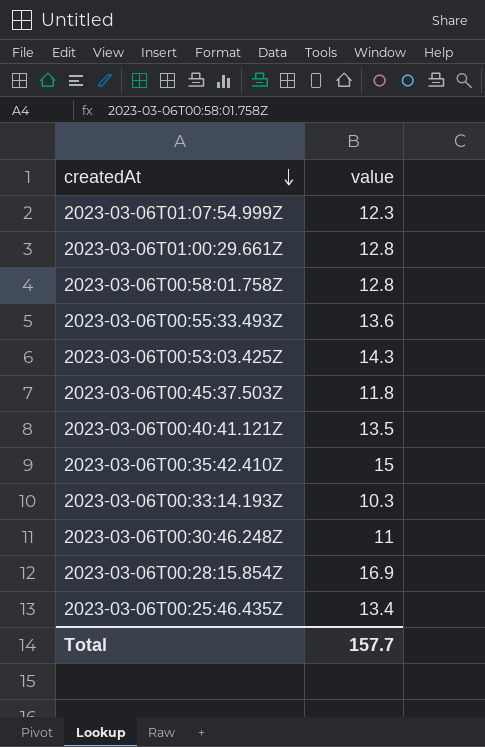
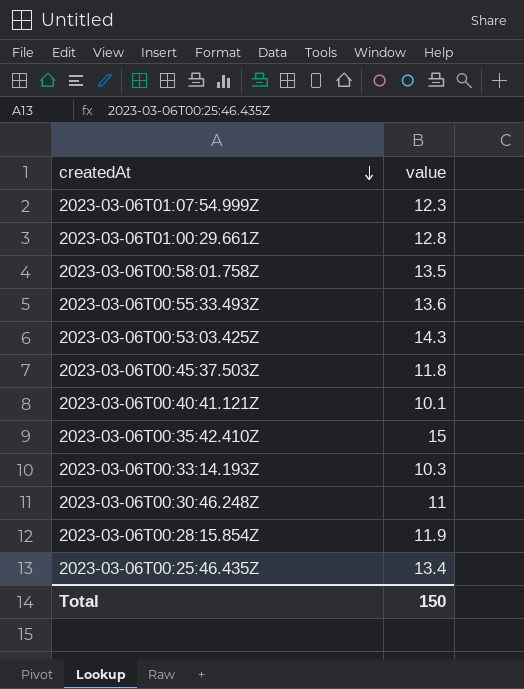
2023-03-06T00:58:01.758Z | value: 12.8 -> 13.5
2023-03-06T00:40:41.121Z | value: 13.5 -> 10.1
2023-03-06T00:28:15.854Z | value: 16.9 -> 11.9
Total | value: 157.7 -> 150

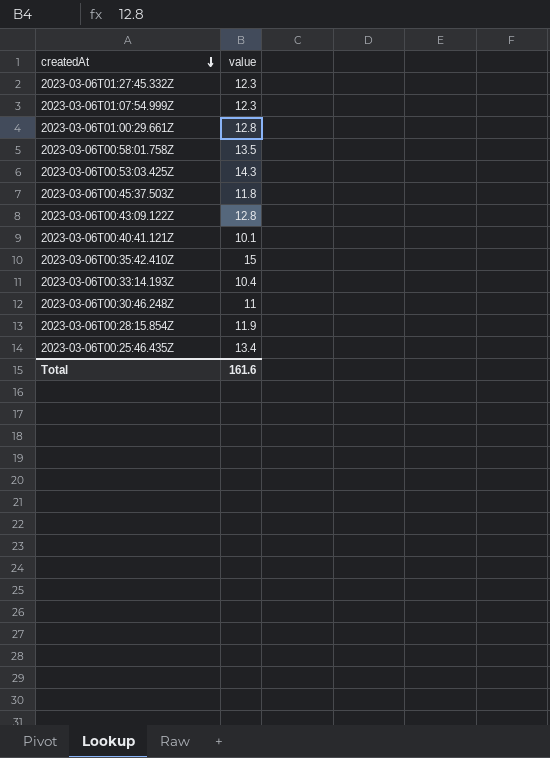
row 2023-03-06T00:55:33.493Z: 13.6 -> none
row 2023-03-06T01:27:45.332Z: none -> 12.3
row 2023-03-06T00:43:09.122Z: none -> 12.8
2023-03-06T00:33:14.193Z | value: 10.3 -> 10.4
Total | value: 150 -> 161.6

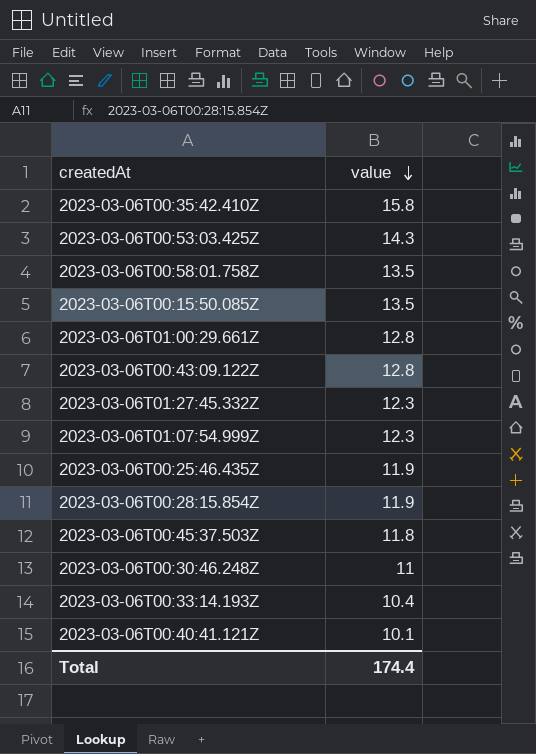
row order: createdAt descending -> value descending
2023-03-06T00:35:42.410Z | value: 15 -> 15.8
row 2023-03-06T00:15:50.085Z: none -> 13.5
2023-03-06T00:25:46.435Z | value: 13.4 -> 11.9
Total | value: 161.6 -> 174.4

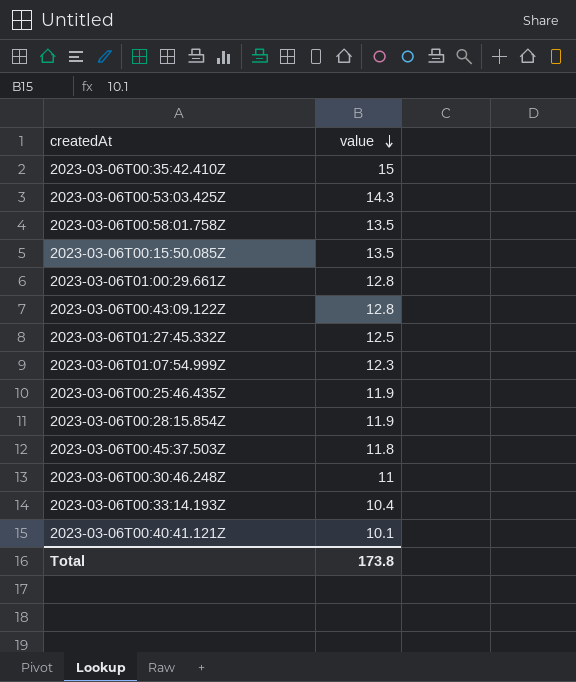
2023-03-06T00:35:42.410Z | value: 15.8 -> 15
2023-03-06T01:27:45.332Z | value: 12.3 -> 12.5
Total | value: 174.4 -> 173.8

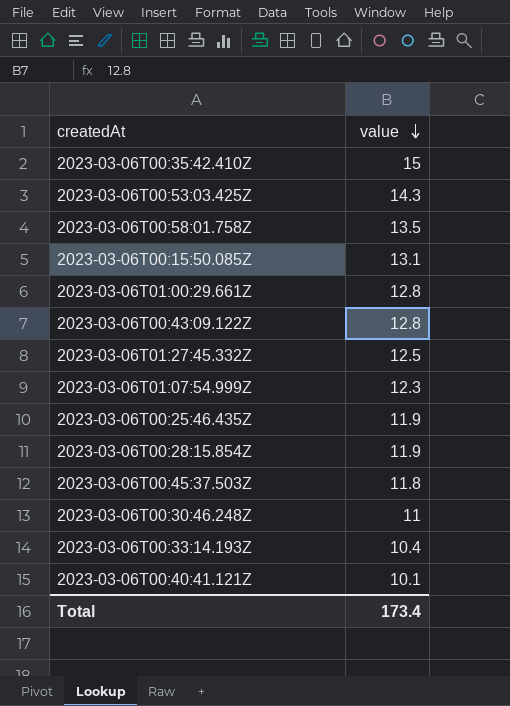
2023-03-06T00:15:50.085Z | value: 13.5 -> 13.1
Total | value: 173.8 -> 173.4

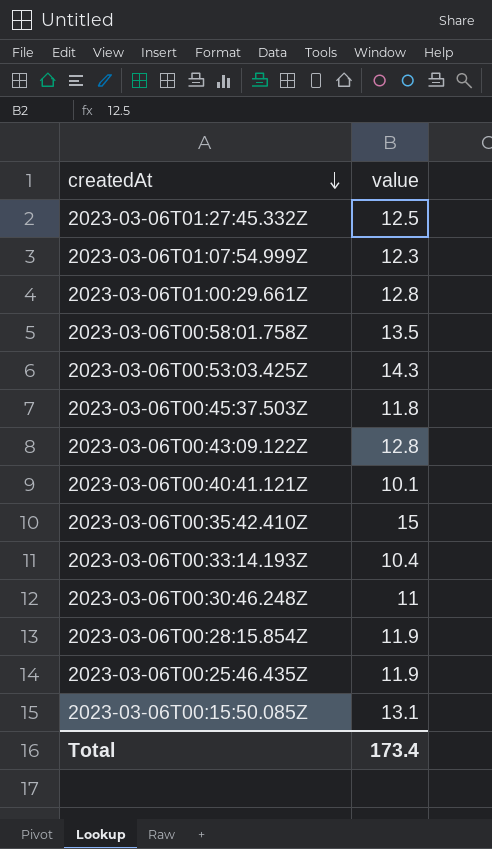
row order: value descending -> createdAt descending

